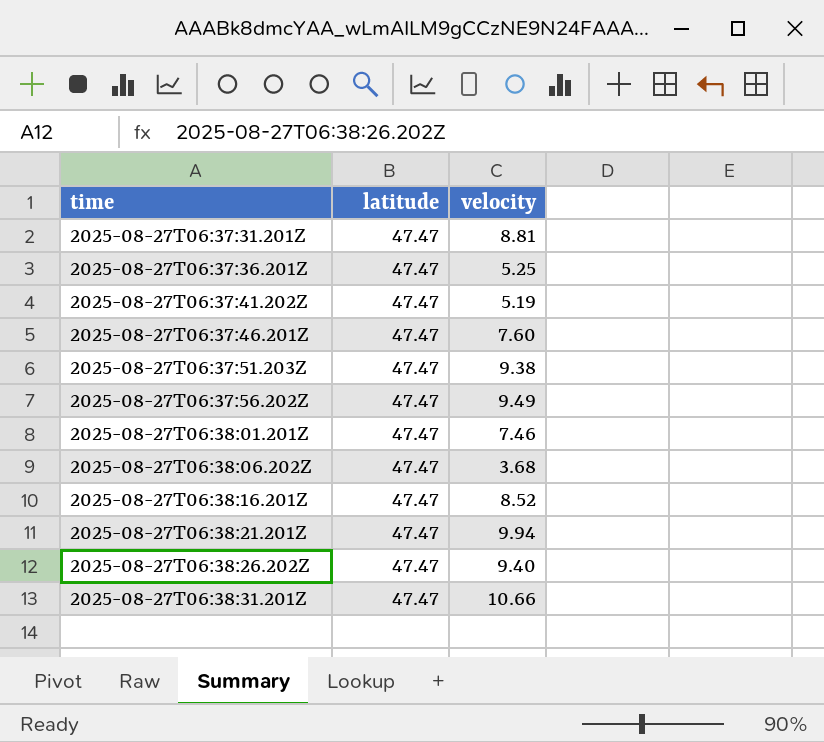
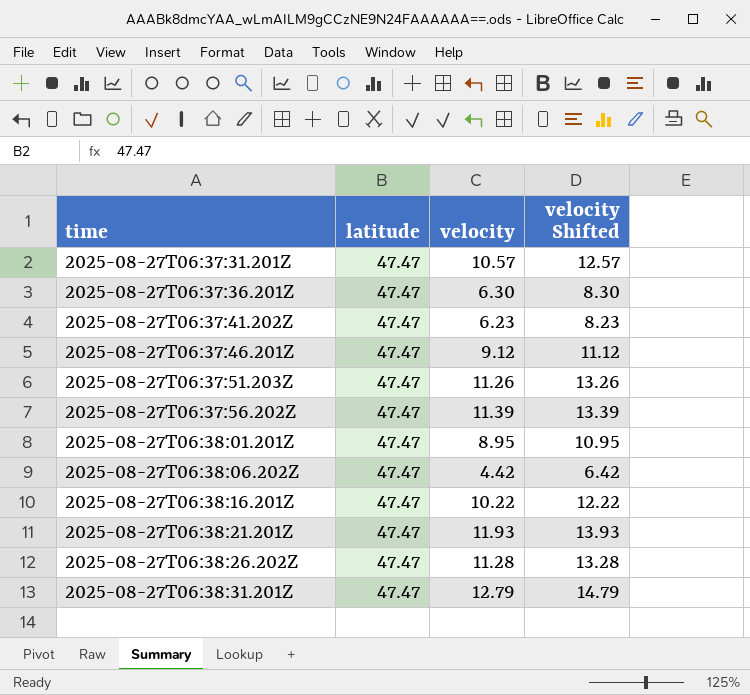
column velocity Shifted | formula: none -> [velocity] + 2
2025-08-27T06:37:31.201Z | velocity: 8.81 -> 10.57
2025-08-27T06:37:36.201Z | velocity: 5.25 -> 6.30
2025-08-27T06:37:41.202Z | velocity: 5.19 -> 6.23
2025-08-27T06:37:46.201Z | velocity: 7.60 -> 9.12
2025-08-27T06:37:51.203Z | velocity: 9.38 -> 11.26
2025-08-27T06:37:56.202Z | velocity: 9.49 -> 11.39
2025-08-27T06:38:01.201Z | velocity: 7.46 -> 8.95
2025-08-27T06:38:06.202Z | velocity: 3.68 -> 4.42
2025-08-27T06:38:16.201Z | velocity: 8.52 -> 10.22
2025-08-27T06:38:21.201Z | velocity: 9.94 -> 11.93
2025-08-27T06:38:26.202Z | velocity: 9.40 -> 11.28
2025-08-27T06:38:31.201Z | velocity: 10.66 -> 12.79

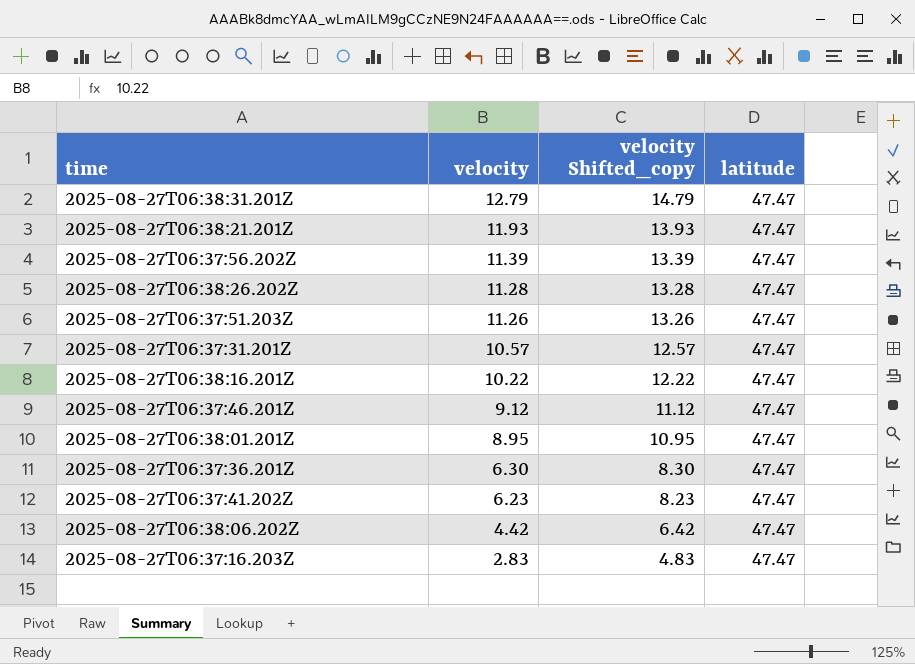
row order: time ascending -> velocity descending
column name: velocity Shifted -> velocity Shifted_copy
column latitude | position: 2 -> 4
row 2025-08-27T06:37:16.203Z: none -> 2.83 | 4.83 | 47.47

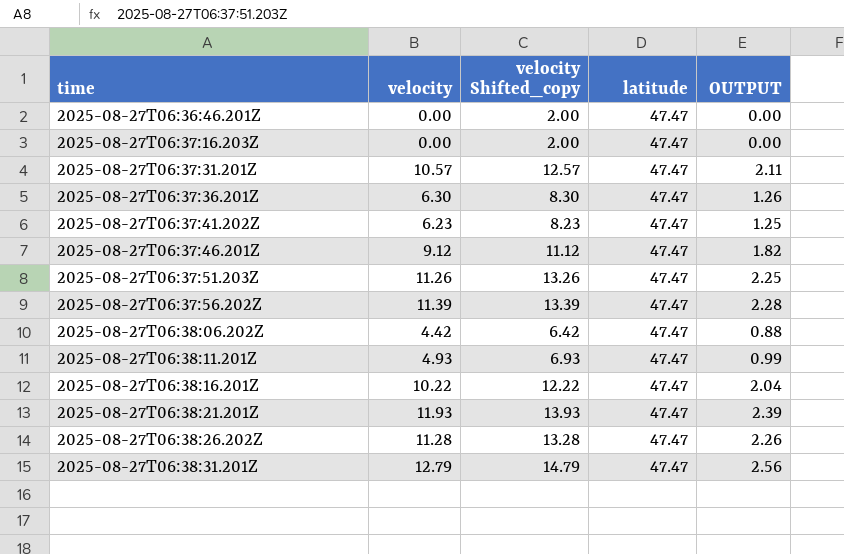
row order: velocity descending -> time ascending
column OUTPUT | formula: none -> [velocity] * 0.2
row 2025-08-27T06:38:01.201Z: 8.95 | 10.95 | 47.47 -> none
row 2025-08-27T06:36:46.201Z: none -> 0.00 | 2.00 | 47.47 | 0.00
2025-08-27T06:37:16.203Z | velocity: 2.83 -> 0.00
2025-08-27T06:37:16.203Z | velocity Shifted_copy: 4.83 -> 2.00
row 2025-08-27T06:38:11.201Z: none -> 4.93 | 6.93 | 47.47 | 0.99

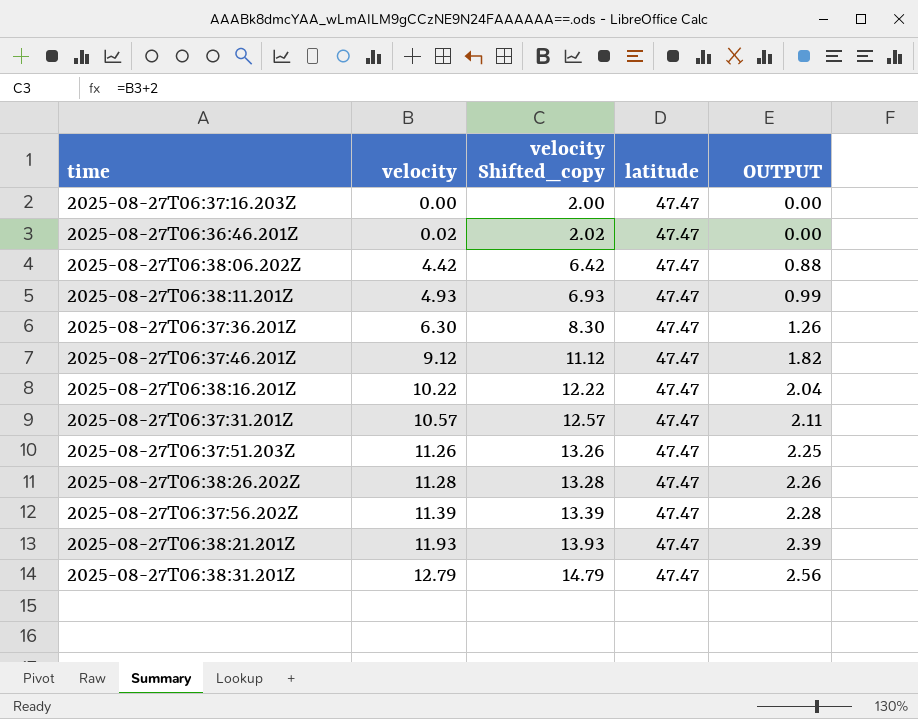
row order: time ascending -> velocity ascending
row 2025-08-27T06:37:41.202Z: 6.23 | 8.23 | 47.47 | 1.25 -> none
2025-08-27T06:36:46.201Z | velocity: 0.00 -> 0.02
2025-08-27T06:36:46.201Z | velocity Shifted_copy: 2.00 -> 2.02

